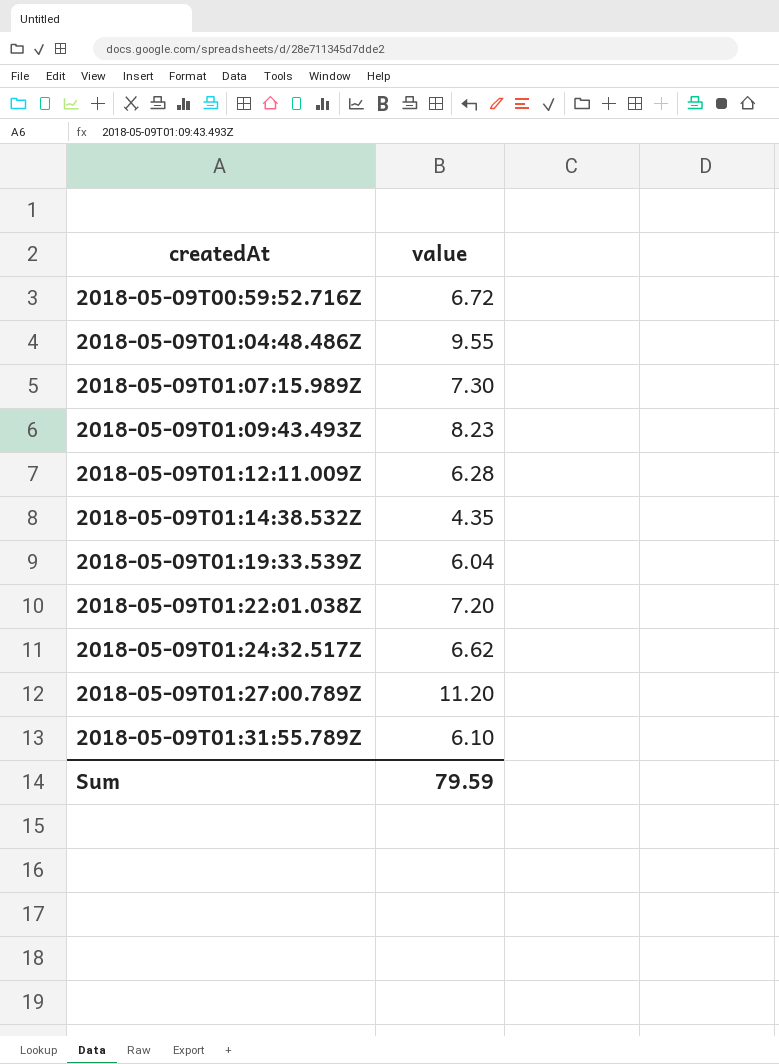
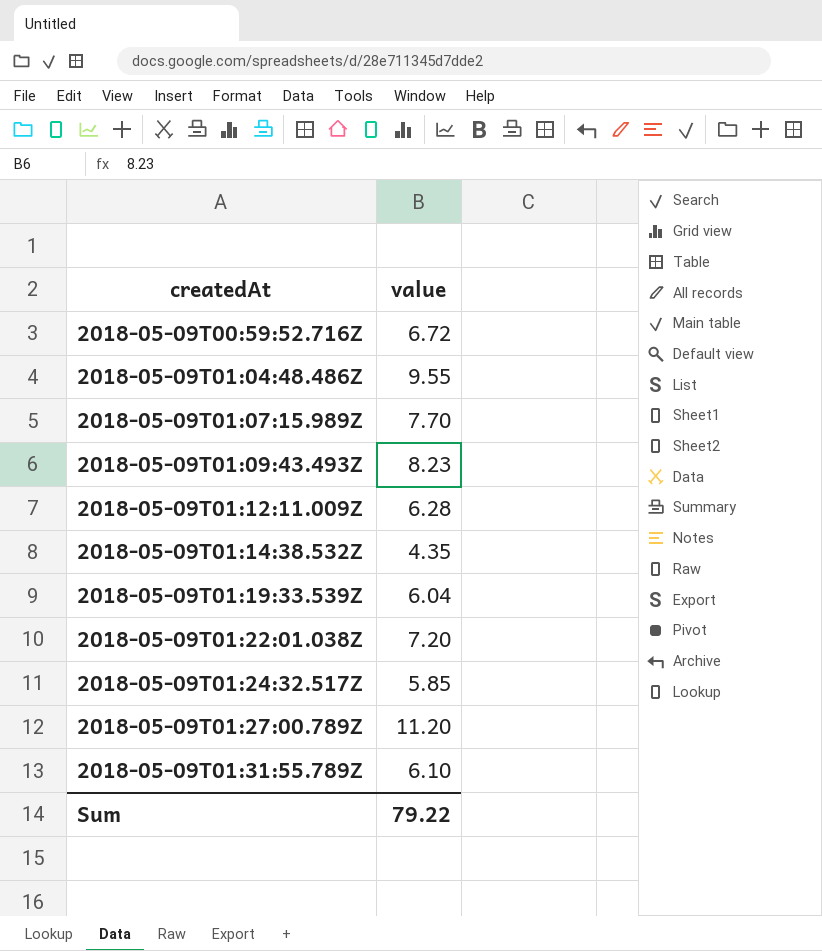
2018-05-09T01:07:15.989Z | value: 7.30 -> 7.70
2018-05-09T01:24:32.517Z | value: 6.62 -> 5.85
Sum | value: 79.59 -> 79.22

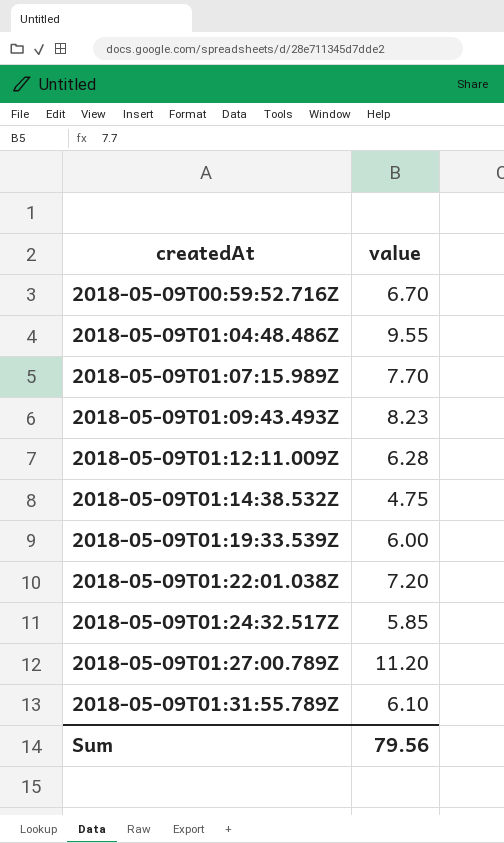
2018-05-09T00:59:52.716Z | value: 6.72 -> 6.70
2018-05-09T01:14:38.532Z | value: 4.35 -> 4.75
2018-05-09T01:19:33.539Z | value: 6.04 -> 6.00
Sum | value: 79.22 -> 79.56

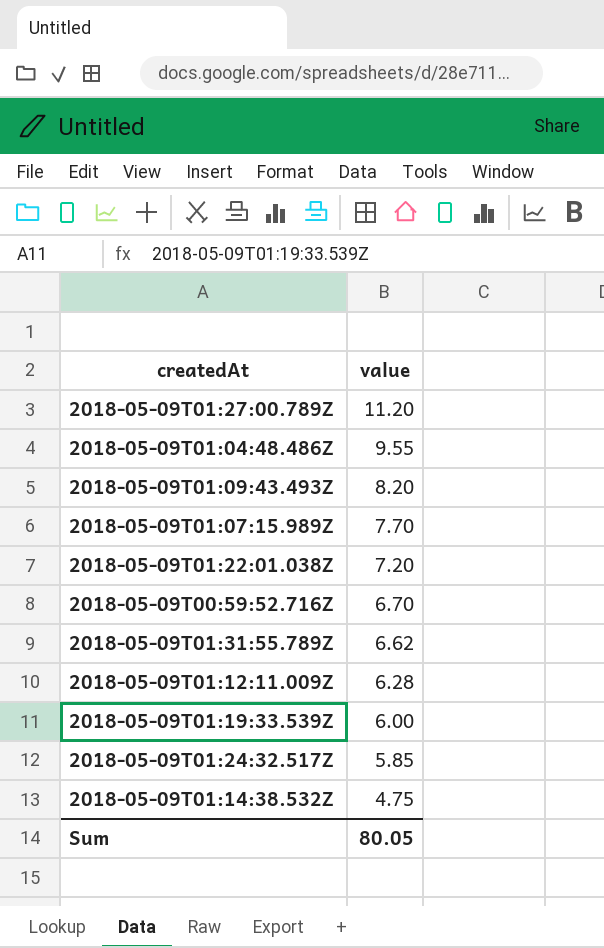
row order: createdAt ascending -> value descending
2018-05-09T01:09:43.493Z | value: 8.23 -> 8.20
2018-05-09T01:31:55.789Z | value: 6.10 -> 6.62
Sum | value: 79.56 -> 80.05

